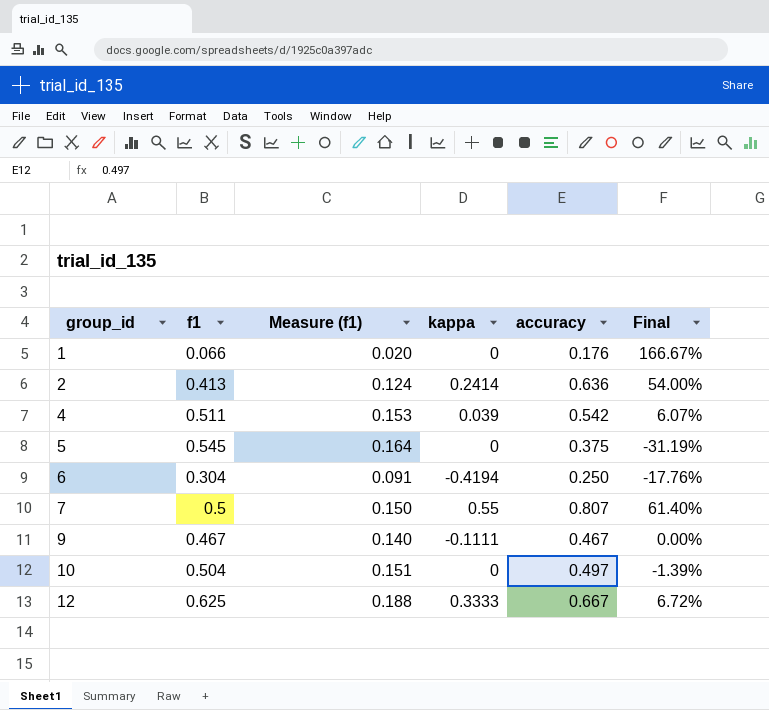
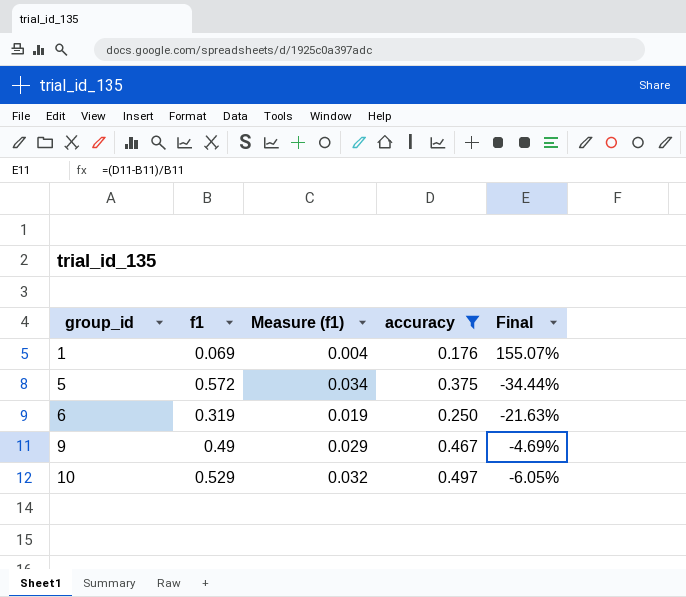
filter: none -> accuracy <= 0.497
column kappa | position: 4 -> none
column Measure (f1) | formula: [f1] * 0.3 -> [f1] * 0.06
1 | f1: 0.066 -> 0.069
1 | Final: 166.67% -> 155.07%
5 | f1: 0.545 -> 0.572
5 | Final: -31.19% -> -34.44%
6 | f1: 0.304 -> 0.319
6 | Final: -17.76% -> -21.63%
9 | f1: 0.467 -> 0.49
9 | Final: 0.00% -> -4.69%
10 | f1: 0.504 -> 0.529
10 | Final: -1.39% -> -6.05%

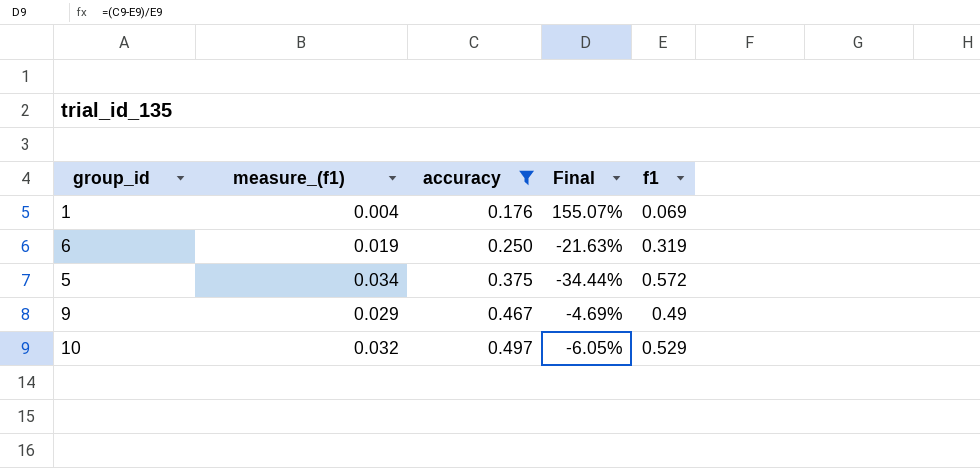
row order: group_id ascending -> accuracy ascending
column name: Measure (f1) -> measure_(f1)
column f1 | position: 2 -> 5

